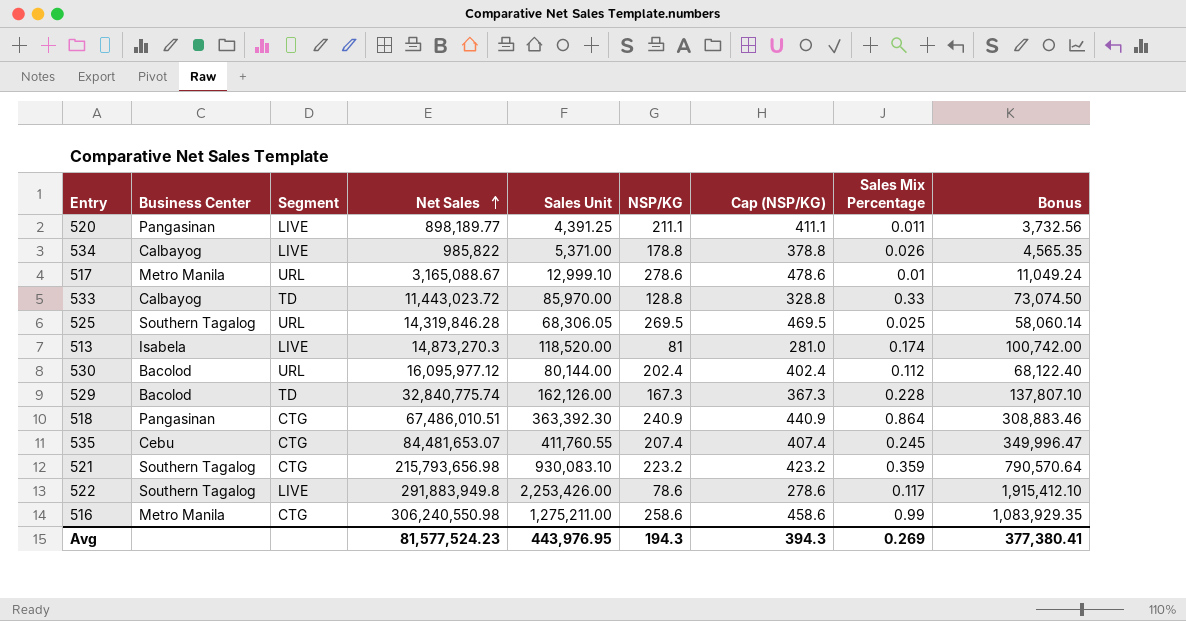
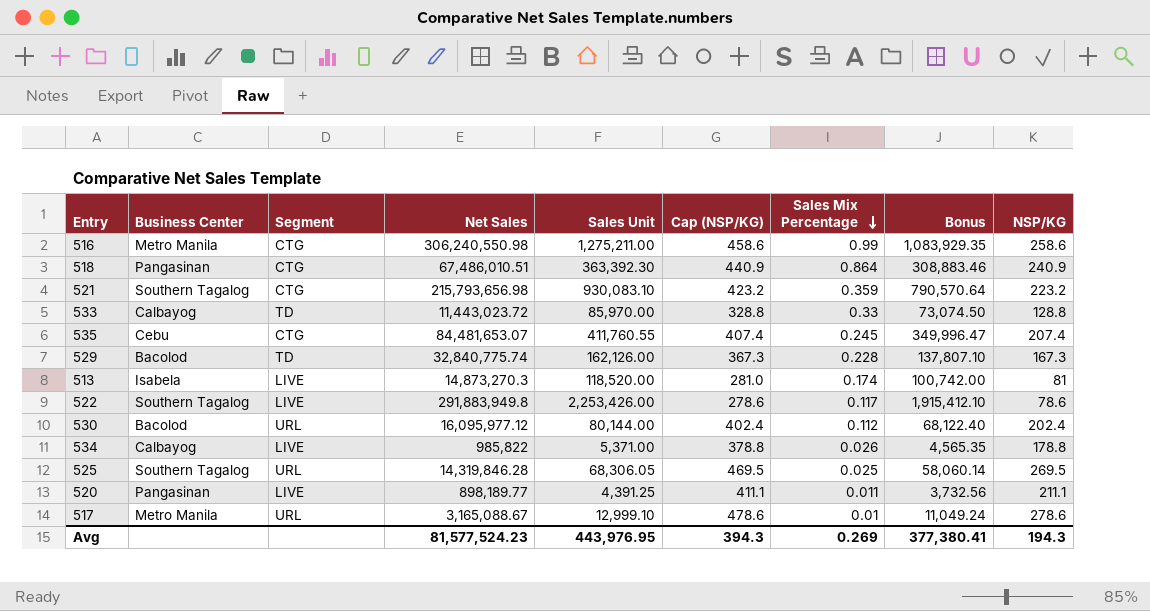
row order: Net Sales ascending -> Sales Mix Percentage descending
column NSP/KG | position: 6 -> 9

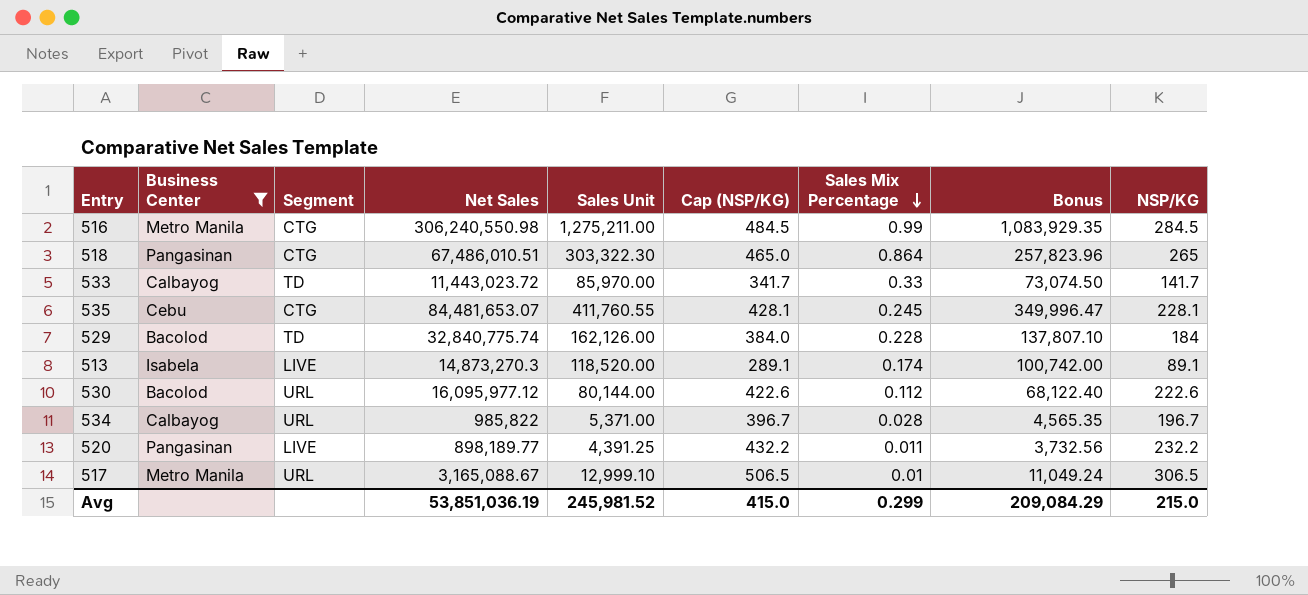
filter: none -> Business Center != Southern Tagalog
516 | Cap (NSP/KG): 458.6 -> 484.5
516 | NSP/KG: 258.6 -> 284.5
518 | Sales Unit: 363,392.30 -> 303,322.30
518 | Cap (NSP/KG): 440.9 -> 465.0
518 | Bonus: 308,883.46 -> 257,823.96
518 | NSP/KG: 240.9 -> 265
533 | Cap (NSP/KG): 328.8 -> 341.7
533 | NSP/KG: 128.8 -> 141.7
535 | Cap (NSP/KG): 407.4 -> 428.1
535 | NSP/KG: 207.4 -> 228.1
529 | Cap (NSP/KG): 367.3 -> 384.0
529 | NSP/KG: 167.3 -> 184
513 | Cap (NSP/KG): 281.0 -> 289.1
513 | NSP/KG: 81 -> 89.1
530 | Cap (NSP/KG): 402.4 -> 422.6
530 | NSP/KG: 202.4 -> 222.6
534 | Segment: LIVE -> URL
534 | Cap (NSP/KG): 378.8 -> 396.7
534 | Sales Mix Percentage: 0.026 -> 0.028
534 | NSP/KG: 178.8 -> 196.7
520 | Cap (NSP/KG): 411.1 -> 432.2
520 | NSP/KG: 211.1 -> 232.2
517 | Cap (NSP/KG): 478.6 -> 506.5
517 | NSP/KG: 278.6 -> 306.5
Avg | Net Sales: 81,577,524.23 -> 53,851,036.19
Avg | Sales Unit: 443,976.95 -> 245,981.52
Avg | Cap (NSP/KG): 394.3 -> 415.0
Avg | Sales Mix Percentage: 0.269 -> 0.299
Avg | Bonus: 377,380.41 -> 209,084.29
Avg | NSP/KG: 194.3 -> 215.0

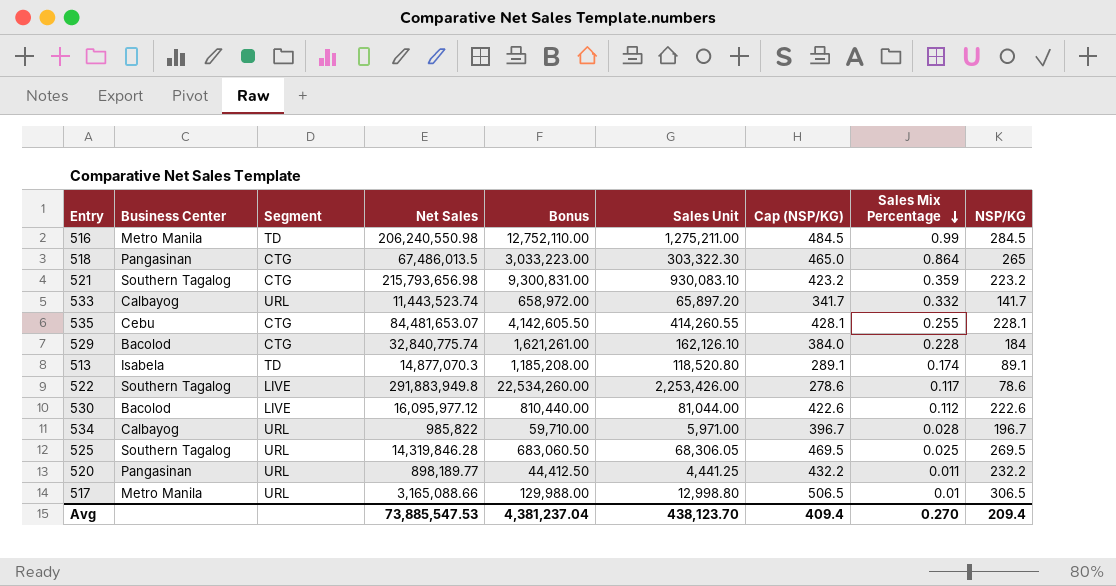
filter: Business Center != Southern Tagalog -> none
column Bonus | formula: [Sales Unit] * 0.85 -> [Sales Unit] * 10
column Bonus | position: 8 -> 5
516 | Segment: CTG -> TD
516 | Net Sales: 306,240,550.98 -> 206,240,550.98
518 | Net Sales: 67,486,010.51 -> 67,486,013.5
533 | Segment: TD -> URL
533 | Net Sales: 11,443,023.72 -> 11,443,523.74
533 | Sales Unit: 85,970.00 -> 65,897.20
533 | Sales Mix Percentage: 0.33 -> 0.332
535 | Sales Unit: 411,760.55 -> 414,260.55
535 | Sales Mix Percentage: 0.245 -> 0.255
529 | Segment: TD -> CTG
529 | Sales Unit: 162,126.00 -> 162,126.10
513 | Segment: LIVE -> TD
513 | Net Sales: 14,873,270.3 -> 14,877,070.3
513 | Sales Unit: 118,520.00 -> 118,520.80
530 | Segment: URL -> LIVE
530 | Sales Unit: 80,144.00 -> 81,044.00
534 | Sales Unit: 5,371.00 -> 5,971.00
520 | Segment: LIVE -> URL
520 | Sales Unit: 4,391.25 -> 4,441.25
517 | Net Sales: 3,165,088.67 -> 3,165,088.66
517 | Sales Unit: 12,999.10 -> 12,998.80
Avg | Net Sales: 53,851,036.19 -> 73,885,547.53
Avg | Bonus: 209,084.29 -> 4,381,237.04
Avg | Sales Unit: 245,981.52 -> 438,123.70
Avg | Cap (NSP/KG): 415.0 -> 409.4
Avg | Sales Mix Percentage: 0.299 -> 0.270
Avg | NSP/KG: 215.0 -> 209.4

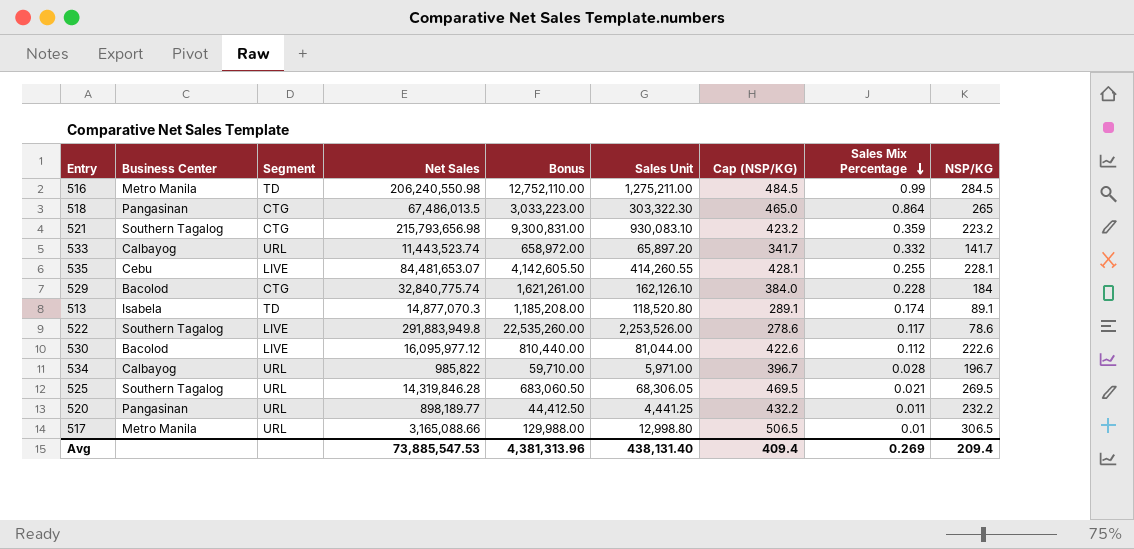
535 | Segment: CTG -> LIVE
522 | Bonus: 22,534,260.00 -> 22,535,260.00
522 | Sales Unit: 2,253,426.00 -> 2,253,526.00
525 | Sales Mix Percentage: 0.025 -> 0.021
Avg | Bonus: 4,381,237.04 -> 4,381,313.96
Avg | Sales Unit: 438,123.70 -> 438,131.40
Avg | Sales Mix Percentage: 0.270 -> 0.269

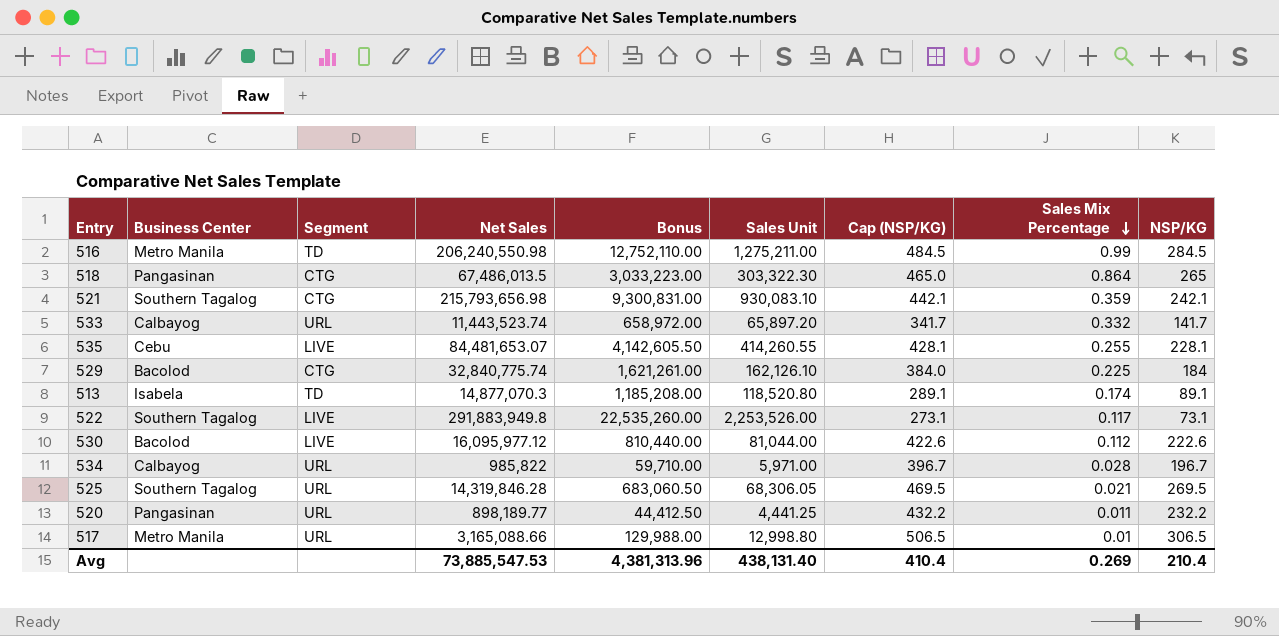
521 | Cap (NSP/KG): 423.2 -> 442.1
521 | NSP/KG: 223.2 -> 242.1
529 | Sales Mix Percentage: 0.228 -> 0.225
522 | Cap (NSP/KG): 278.6 -> 273.1
522 | NSP/KG: 78.6 -> 73.1
Avg | Cap (NSP/KG): 409.4 -> 410.4
Avg | NSP/KG: 209.4 -> 210.4

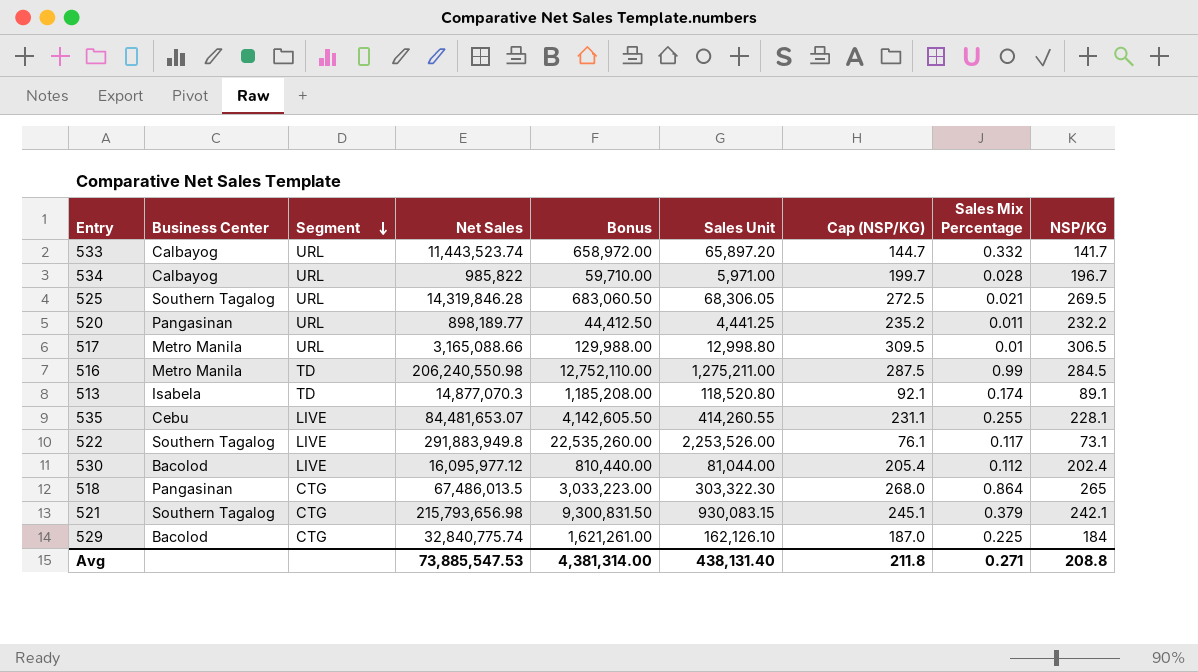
row order: Sales Mix Percentage descending -> Segment descending
column Cap (NSP/KG) | formula: [NSP/KG] + 200 -> [NSP/KG] + 3
530 | NSP/KG: 222.6 -> 202.4
521 | Bonus: 9,300,831.00 -> 9,300,831.50
521 | Sales Unit: 930,083.10 -> 930,083.15
521 | Sales Mix Percentage: 0.359 -> 0.379
Avg | Bonus: 4,381,313.96 -> 4,381,314.00
Avg | Cap (NSP/KG): 410.4 -> 211.8
Avg | Sales Mix Percentage: 0.269 -> 0.271
Avg | NSP/KG: 210.4 -> 208.8

